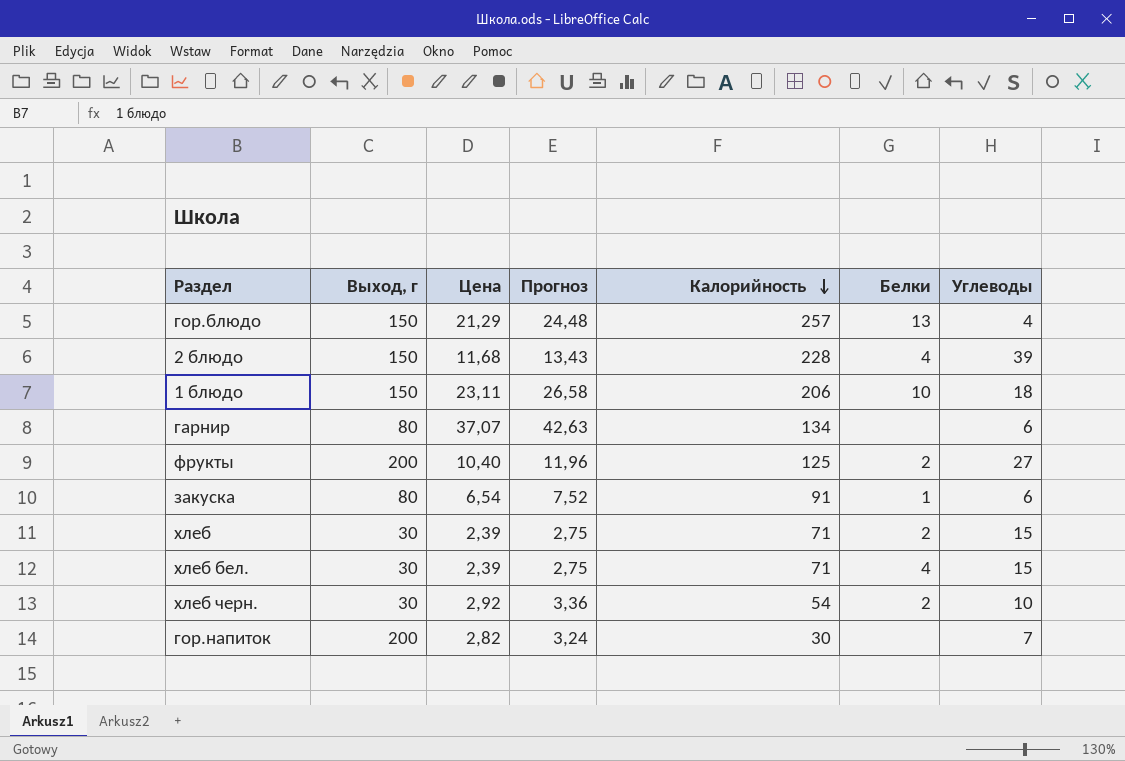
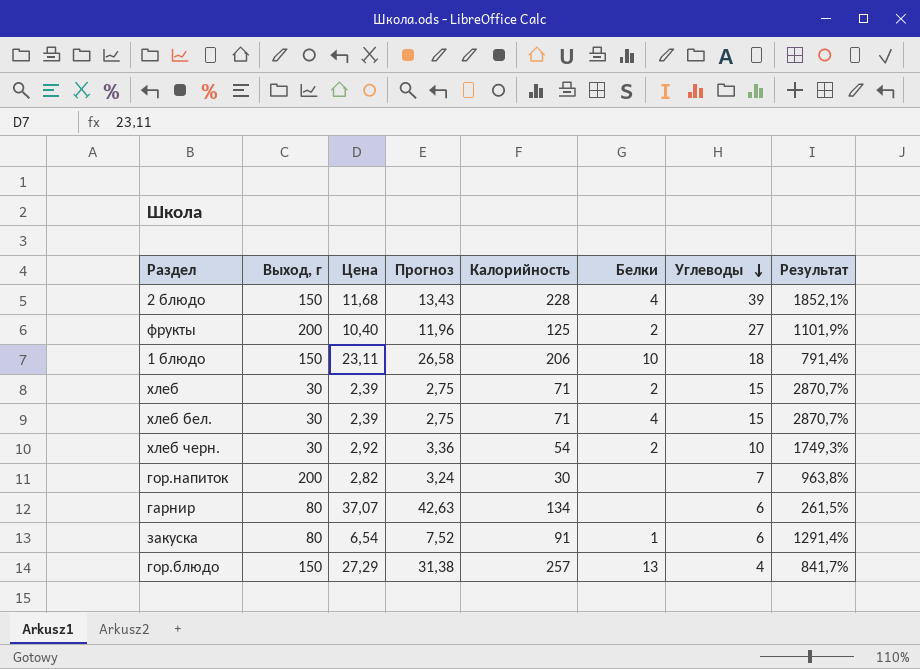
row order: Калорийность descending -> Углеводы descending
column Результат | formula: none -> ([Калорийность] - [Цена]) / [Цена]
гор.блюдо | Цена: 21,29 -> 27,29
гор.блюдо | Прогноз: 24,48 -> 31,38

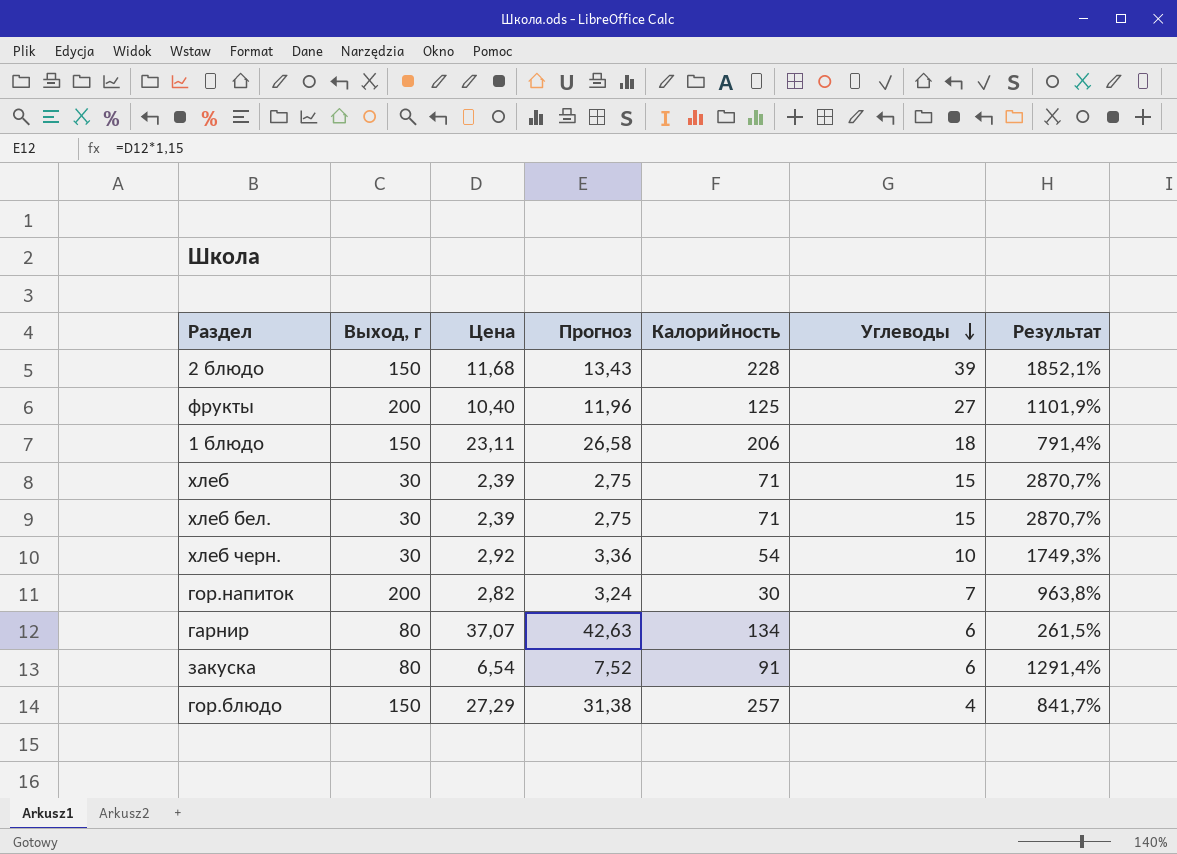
column Белки | position: 6 -> none

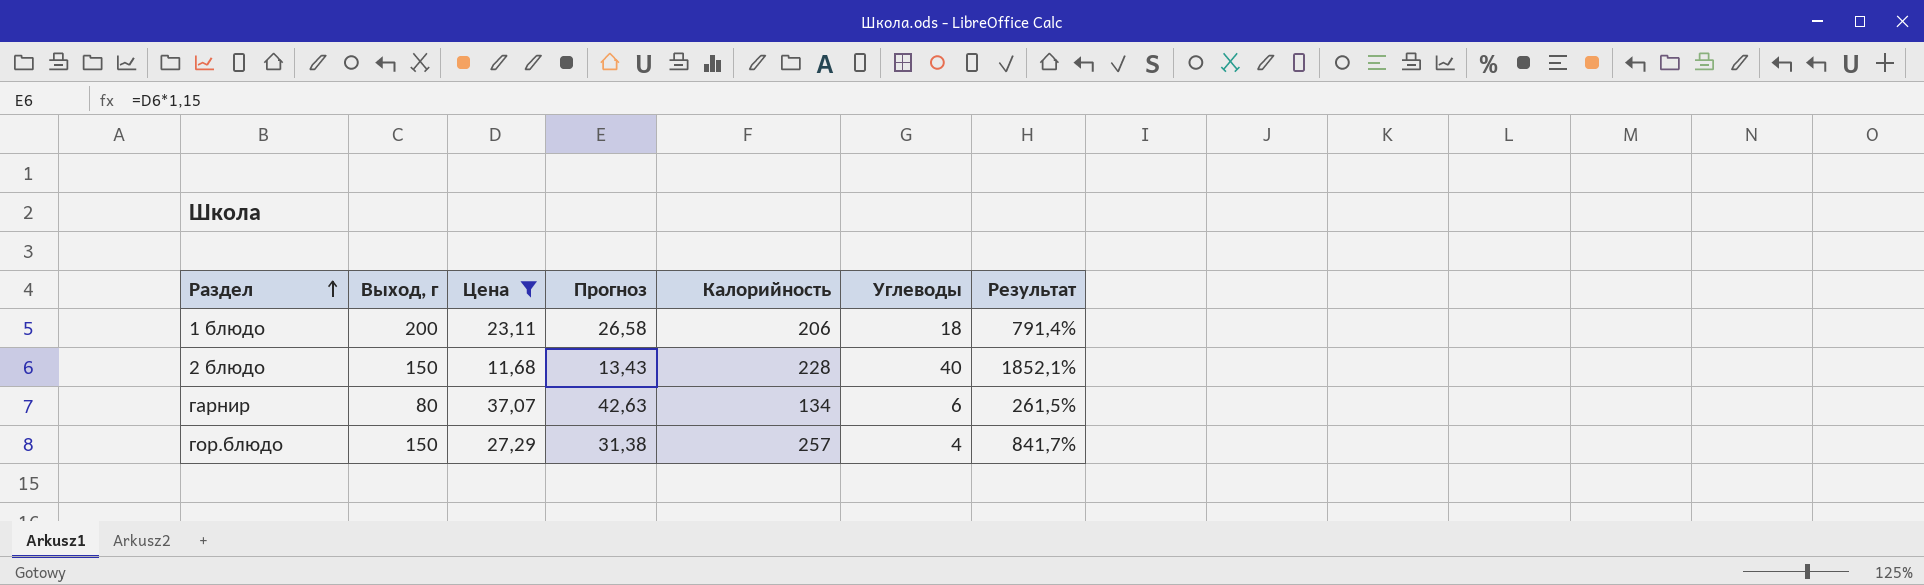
filter: none -> Цена >= 11,68
row order: Углеводы descending -> Раздел ascending
1 блюдо | Выход, г: 150 -> 200
2 блюдо | Углеводы: 39 -> 40

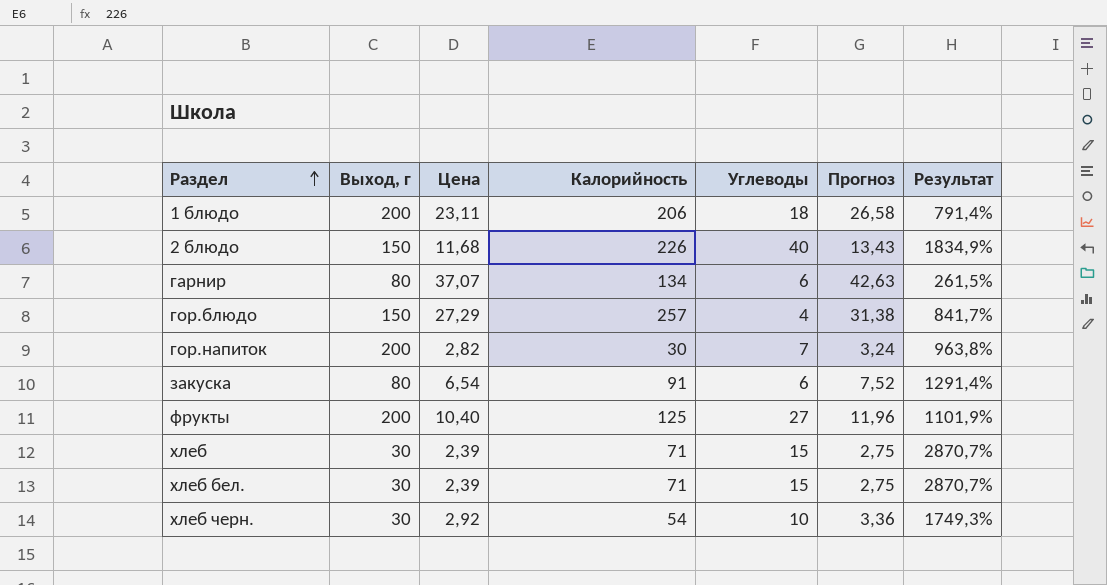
filter: Цена >= 11,68 -> none
column Прогноз | position: 4 -> 6
2 блюдо | Калорийность: 228 -> 226
2 блюдо | Результат: 1852,1% -> 1834,9%

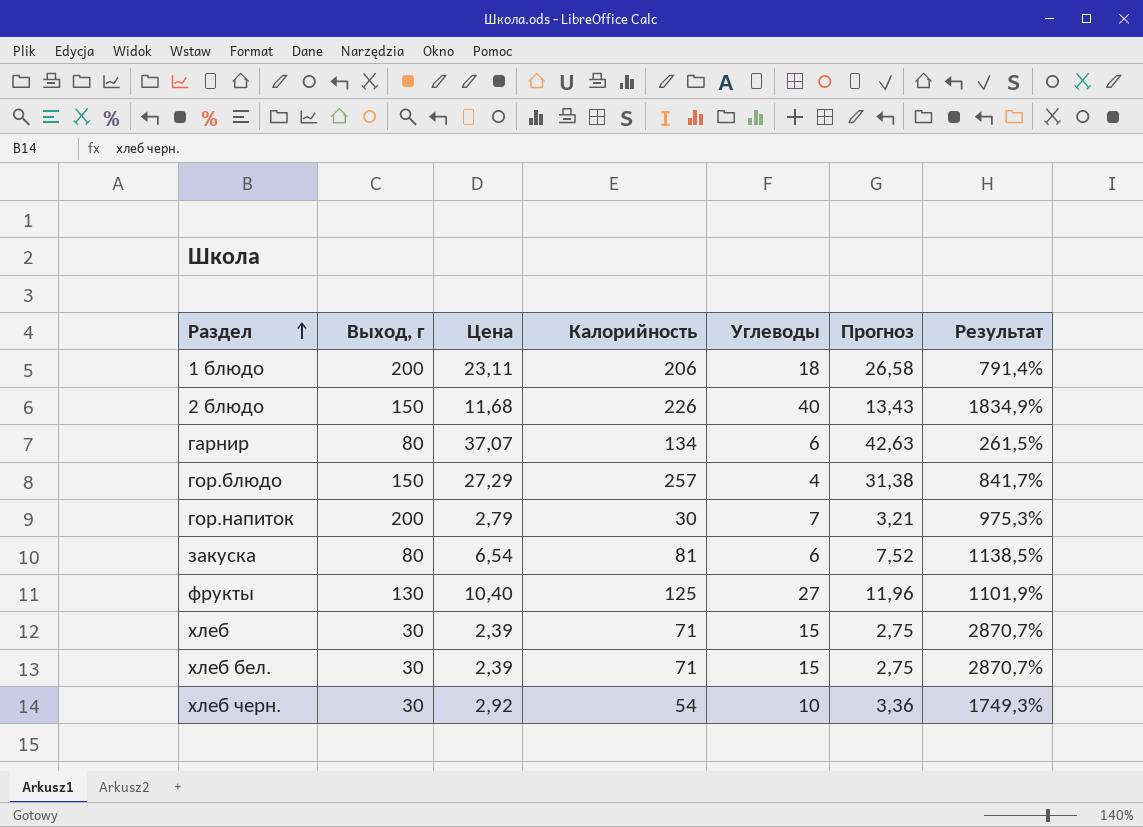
гор.напиток | Цена: 2,82 -> 2,79
гор.напиток | Прогноз: 3,24 -> 3,21
гор.напиток | Результат: 963,8% -> 975,3%
закуска | Калорийность: 91 -> 81
закуска | Результат: 1291,4% -> 1138,5%
фрукты | Выход, г: 200 -> 130

